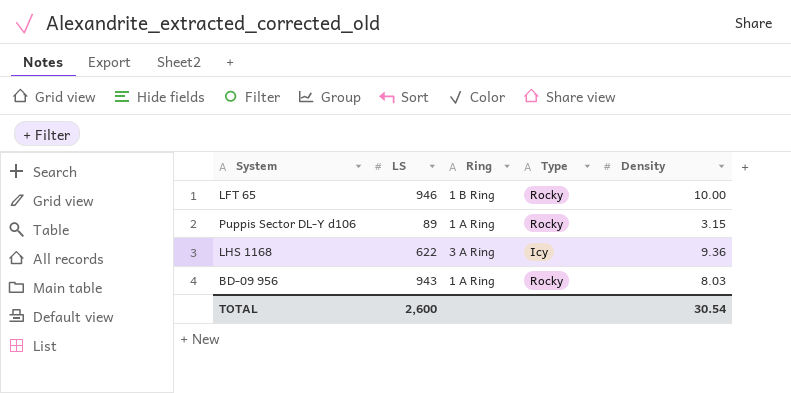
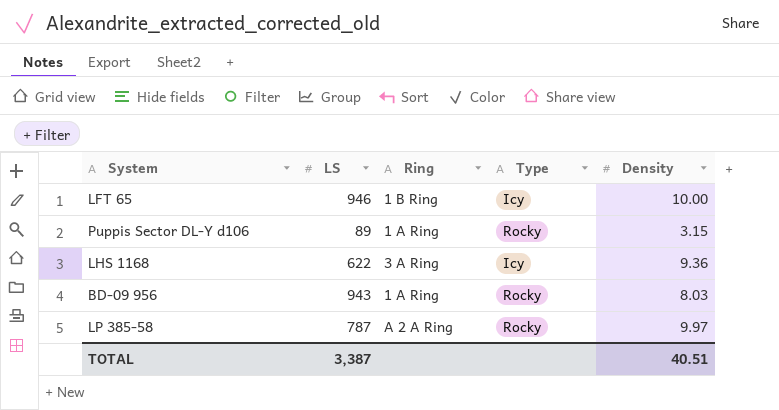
LFT 65 | Type: Rocky -> Icy
row LP 385-58: none -> 787 | A 2 A Ring | Rocky | 9.97
TOTAL | LS: 2,600 -> 3,387
TOTAL | Density: 30.54 -> 40.51

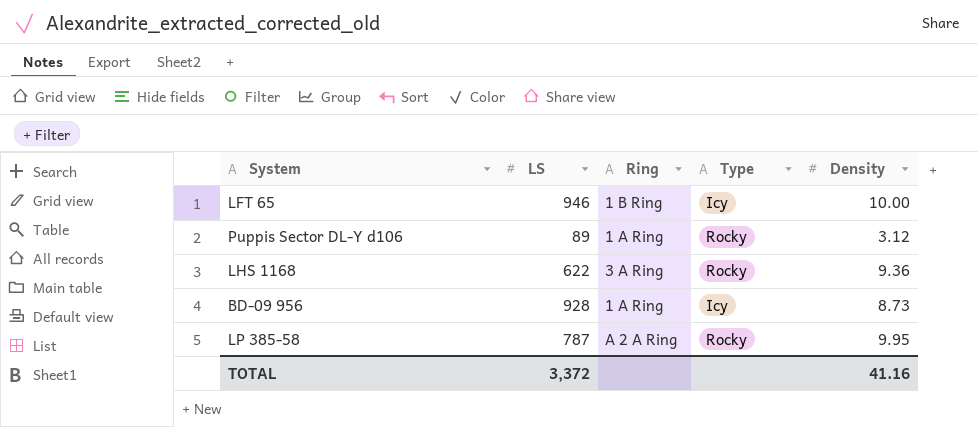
Puppis Sector DL-Y d106 | Density: 3.15 -> 3.12
LHS 1168 | Type: Icy -> Rocky
BD-09 956 | LS: 943 -> 928
BD-09 956 | Type: Rocky -> Icy
BD-09 956 | Density: 8.03 -> 8.73
LP 385-58 | Density: 9.97 -> 9.95
TOTAL | LS: 3,387 -> 3,372
TOTAL | Density: 40.51 -> 41.16

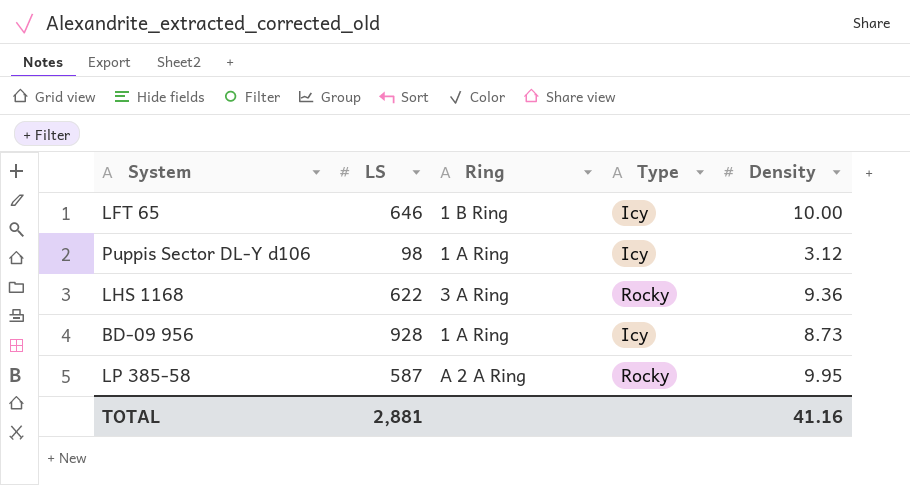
LFT 65 | LS: 946 -> 646
Puppis Sector DL-Y d106 | LS: 89 -> 98
Puppis Sector DL-Y d106 | Type: Rocky -> Icy
LP 385-58 | LS: 787 -> 587
TOTAL | LS: 3,372 -> 2,881

